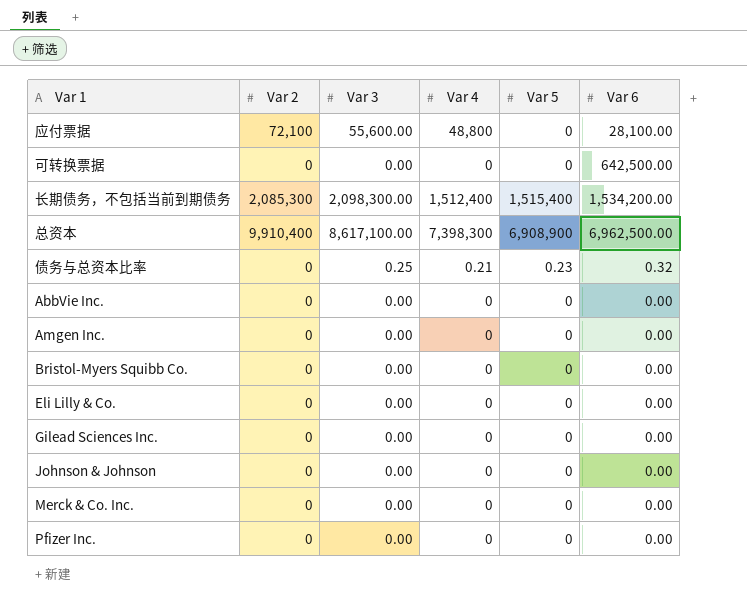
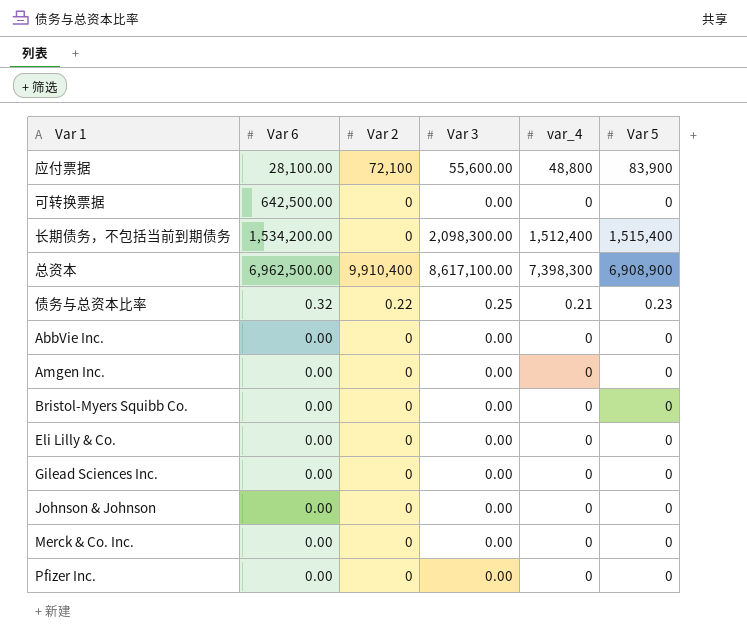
column Var 6 | position: 6 -> 2
column name: Var 4 -> var_4
应付票据 | Var 5: 0 -> 83,900
长期债务，不包括当前到期债务 | Var 2: 2,085,300 -> 0
债务与总资本比率 | Var 2: 0 -> 0.22

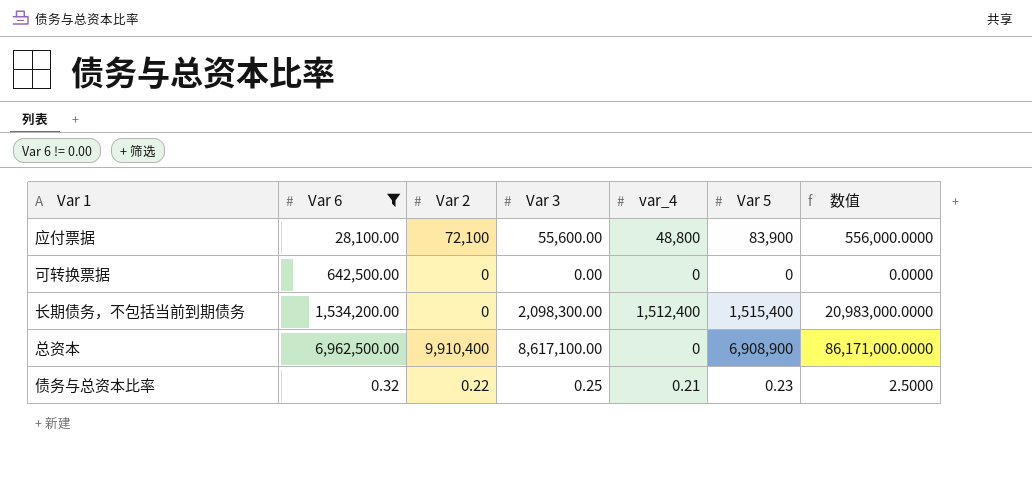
filter: none -> Var 6 != 0.00
column 数值 | formula: none -> [Var 3] * 10
总资本 | var_4: 7,398,300 -> 0

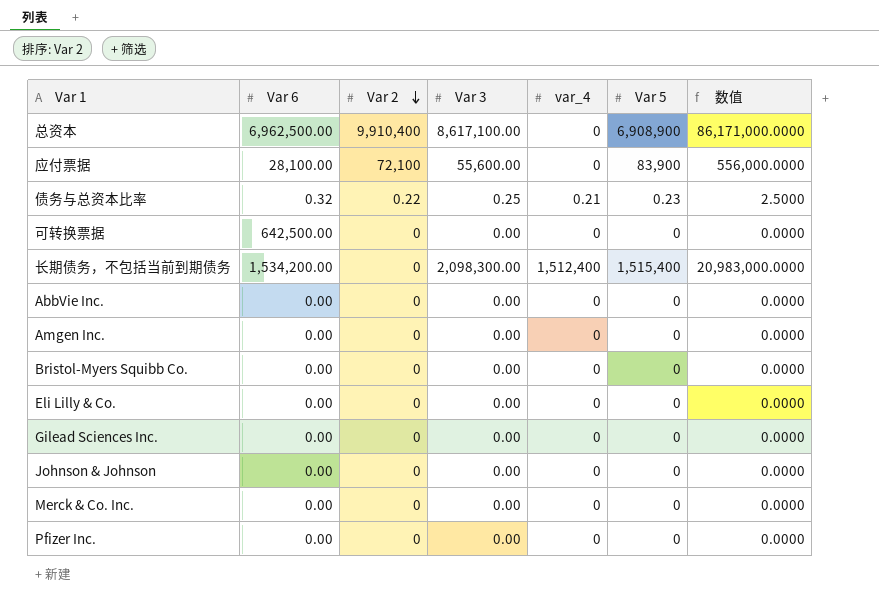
filter: Var 6 != 0.00 -> none
row order: none -> Var 2 descending
应付票据 | var_4: 48,800 -> 0

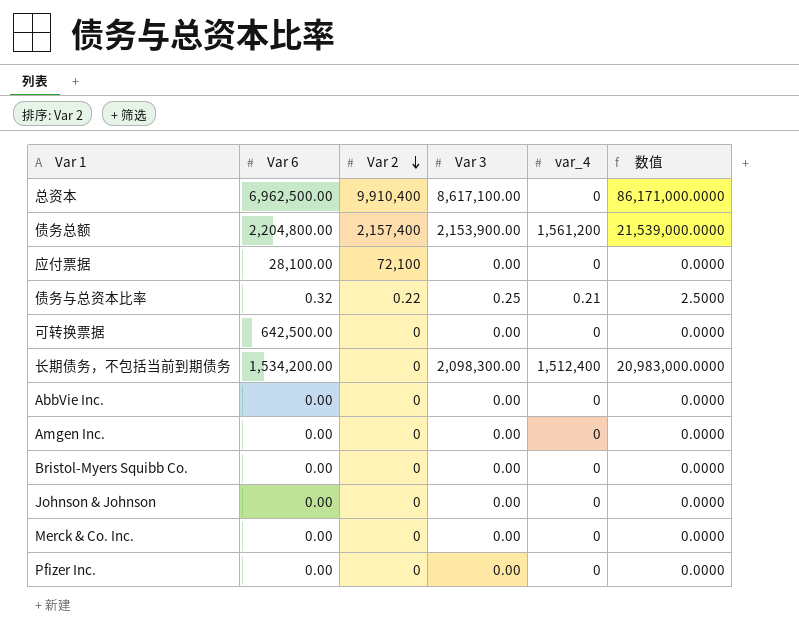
column Var 5 | position: 6 -> none
row Eli Lilly & Co.: 0.00 | 0 | 0.00 | 0 | 0 | 0.0000 -> none
row Gilead Sciences Inc.: 0.00 | 0 | 0.00 | 0 | 0 | 0.0000 -> none
row 债务总额: none -> 2,204,800.00 | 2,157,400 | 2,153,900.00 | 1,561,200 | 21,539,000.0000
应付票据 | Var 3: 55,600.00 -> 0.00
应付票据 | 数值: 556,000.0000 -> 0.0000

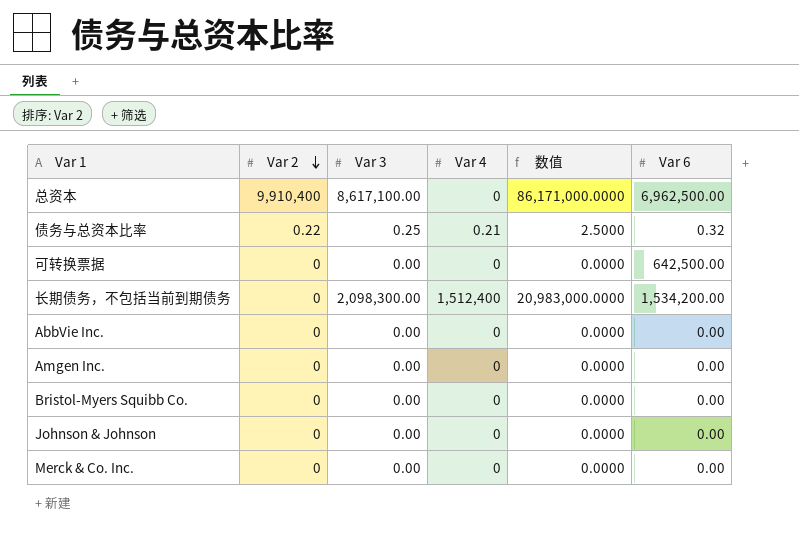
column name: var_4 -> Var 4
column Var 6 | position: 2 -> 6
row 债务总额: 2,204,800.00 | 2,157,400 | 2,153,900.00 | 1,561,200 | 21,539,000.0000 -> none
row 应付票据: 28,100.00 | 72,100 | 0.00 | 0 | 0.0000 -> none
row Pfizer Inc.: 0.00 | 0 | 0.00 | 0 | 0.0000 -> none

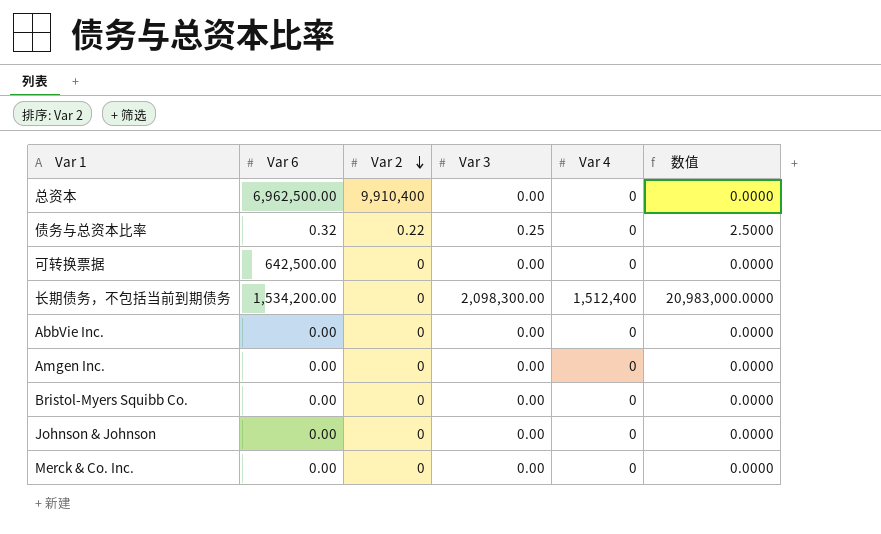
column Var 6 | position: 6 -> 2
总资本 | Var 3: 8,617,100.00 -> 0.00
总资本 | 数值: 86,171,000.0000 -> 0.0000
债务与总资本比率 | Var 4: 0.21 -> 0

